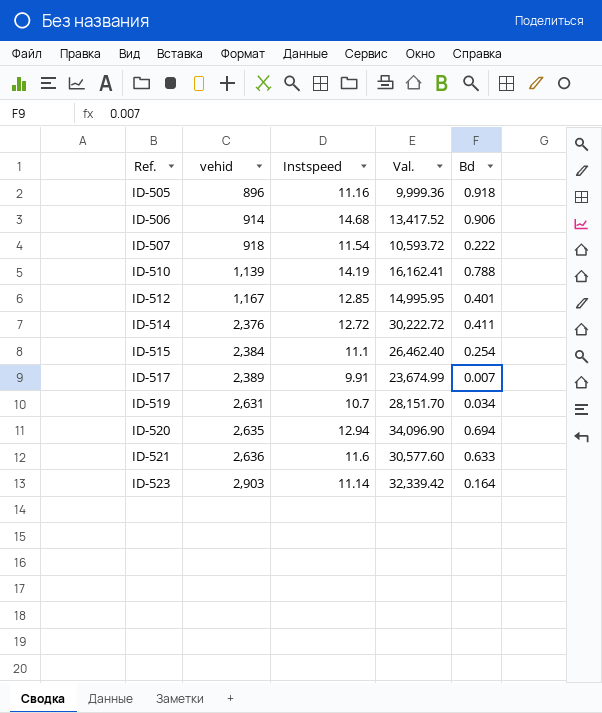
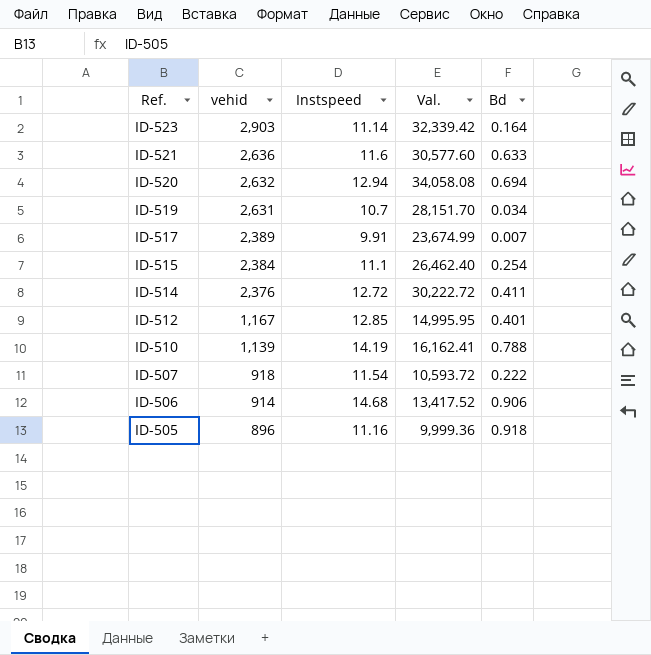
row order: Ref. ascending -> Ref. descending
ID-520 | vehid: 2,635 -> 2,632
ID-520 | Val.: 34,096.90 -> 34,058.08

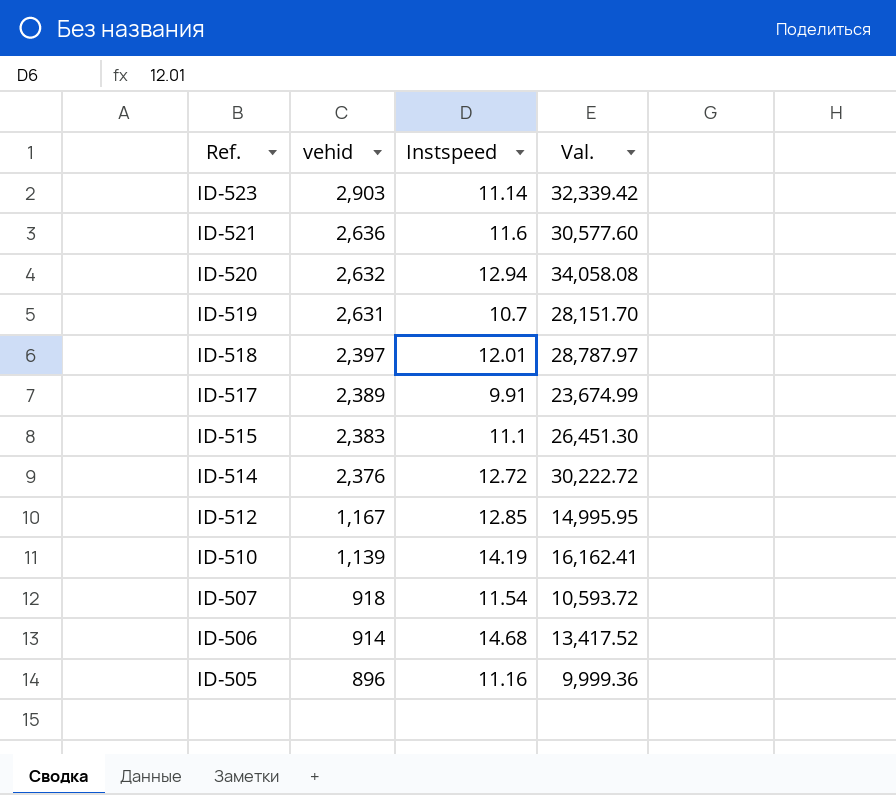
column Bd | position: 5 -> none
row ID-518: none -> 2,397 | 12.01 | 28,787.97
ID-515 | vehid: 2,384 -> 2,383
ID-515 | Val.: 26,462.40 -> 26,451.30

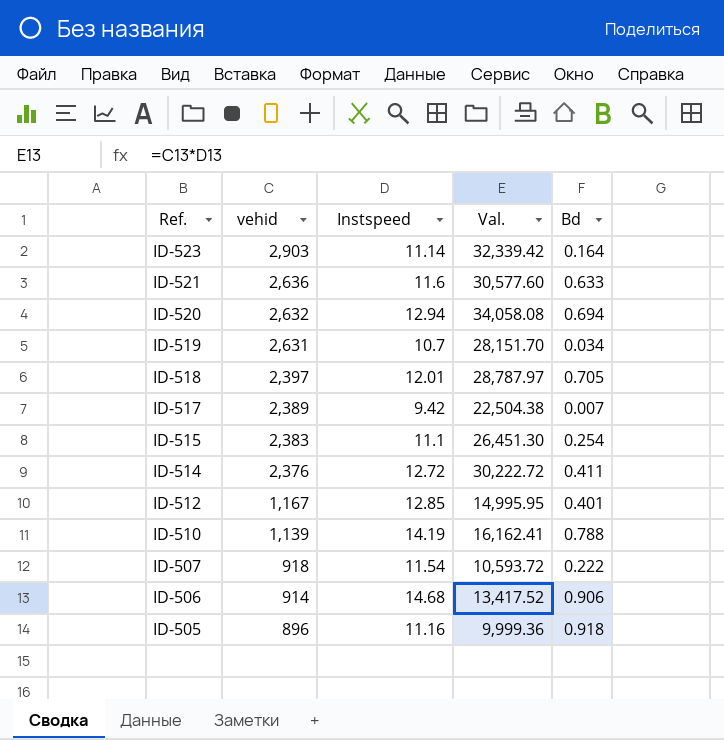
column Bd | position: none -> 5
ID-517 | Instspeed: 9.91 -> 9.42
ID-517 | Val.: 23,674.99 -> 22,504.38

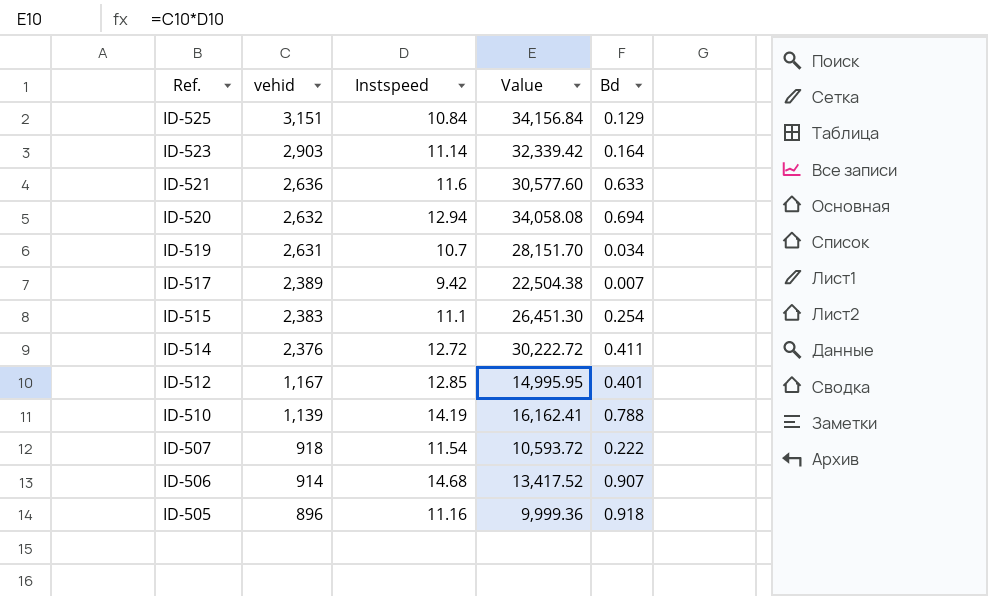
column name: Val. -> Value
row ID-518: 2,397 | 12.01 | 28,787.97 | 0.705 -> none
row ID-525: none -> 3,151 | 10.84 | 34,156.84 | 0.129
ID-506 | Bd: 0.906 -> 0.907

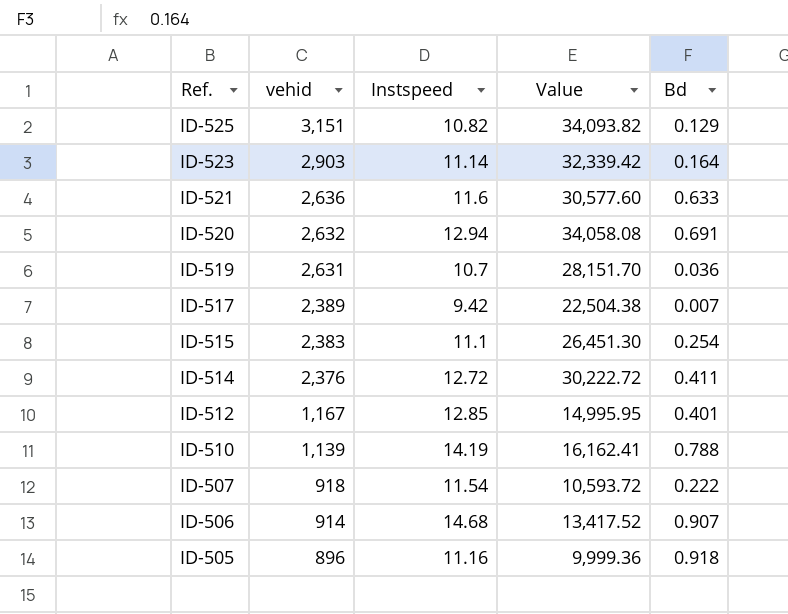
ID-525 | Instspeed: 10.84 -> 10.82
ID-525 | Value: 34,156.84 -> 34,093.82
ID-520 | Bd: 0.694 -> 0.691
ID-519 | Bd: 0.034 -> 0.036

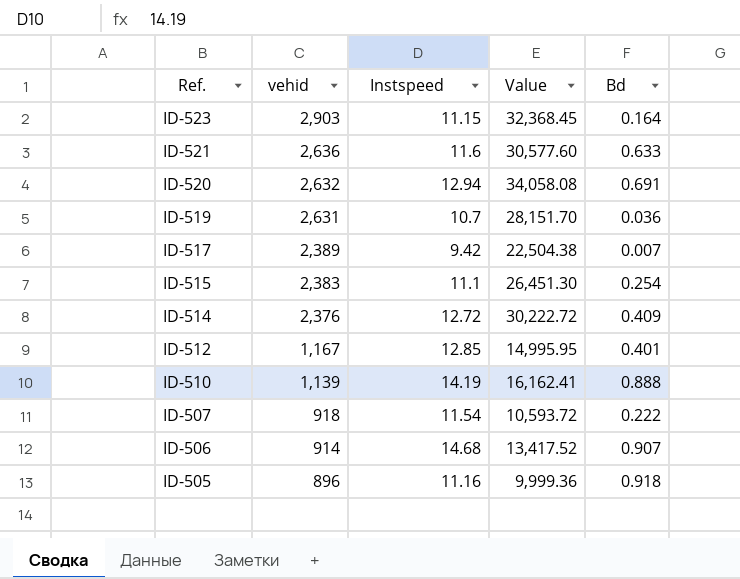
row ID-525: 3,151 | 10.82 | 34,093.82 | 0.129 -> none
ID-523 | Instspeed: 11.14 -> 11.15
ID-523 | Value: 32,339.42 -> 32,368.45
ID-514 | Bd: 0.411 -> 0.409
ID-510 | Bd: 0.788 -> 0.888

